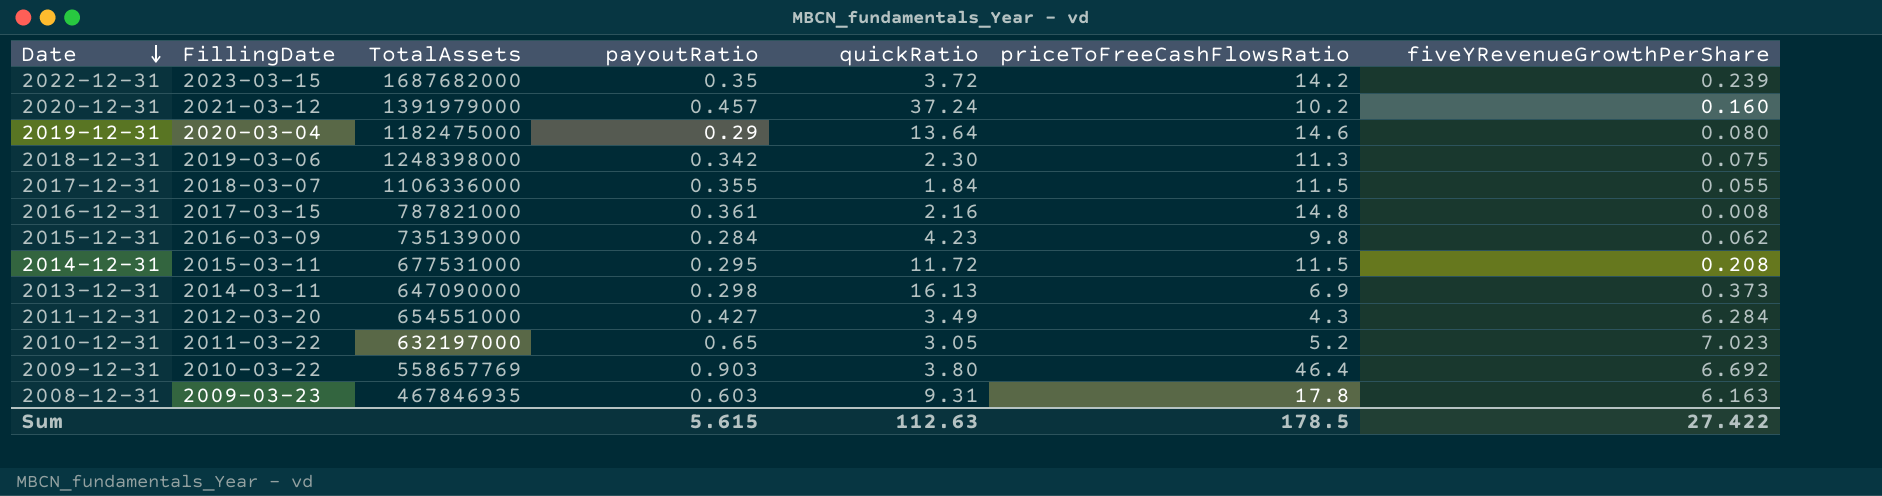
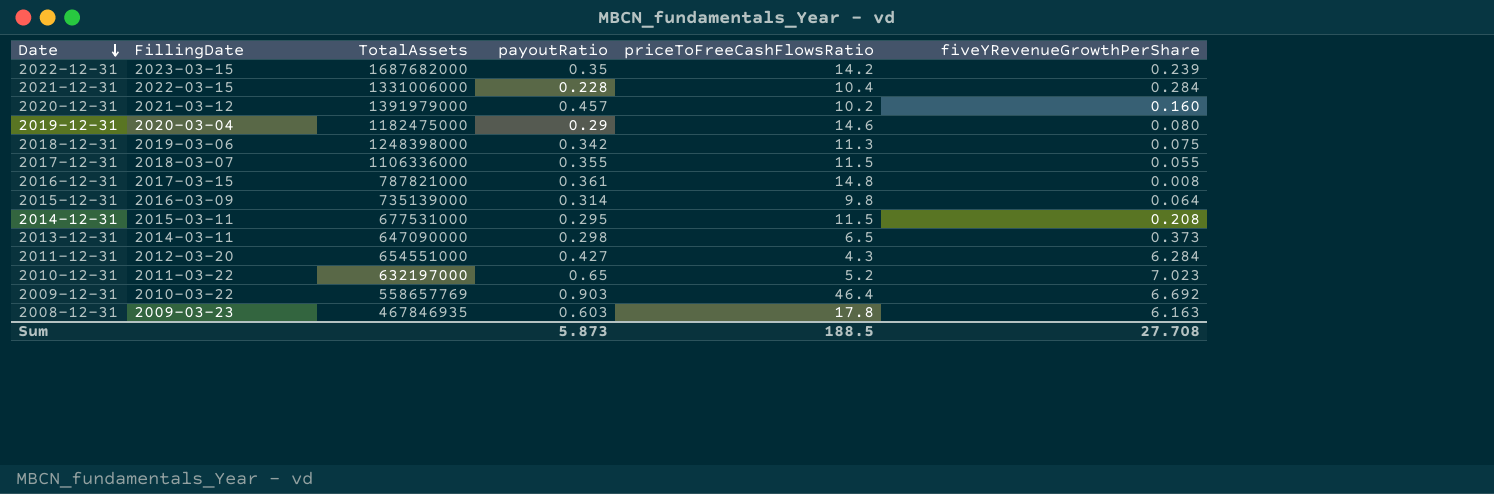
column quickRatio | position: 5 -> none
row 2021-12-31: none -> 2022-03-15 | 1331006000 | 0.228 | 10.4 | 0.284
2015-12-31 | payoutRatio: 0.284 -> 0.314
2015-12-31 | fiveYRevenueGrowthPerShare: 0.062 -> 0.064
2013-12-31 | priceToFreeCashFlowsRatio: 6.9 -> 6.5
Sum | payoutRatio: 5.615 -> 5.873
Sum | priceToFreeCashFlowsRatio: 178.5 -> 188.5
Sum | fiveYRevenueGrowthPerShare: 27.422 -> 27.708

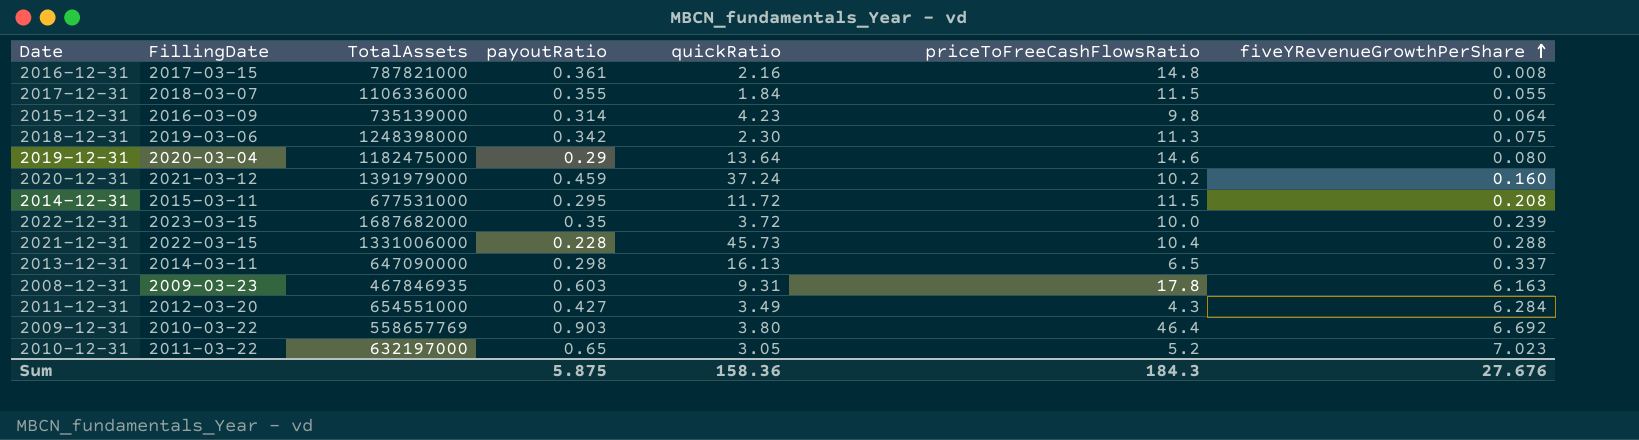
row order: Date descending -> fiveYRevenueGrowthPerShare ascending
column quickRatio | position: none -> 5
2020-12-31 | payoutRatio: 0.457 -> 0.459
2022-12-31 | priceToFreeCashFlowsRatio: 14.2 -> 10.0
2021-12-31 | fiveYRevenueGrowthPerShare: 0.284 -> 0.288
2013-12-31 | fiveYRevenueGrowthPerShare: 0.373 -> 0.337
Sum | payoutRatio: 5.873 -> 5.875
Sum | priceToFreeCashFlowsRatio: 188.5 -> 184.3
Sum | fiveYRevenueGrowthPerShare: 27.708 -> 27.676

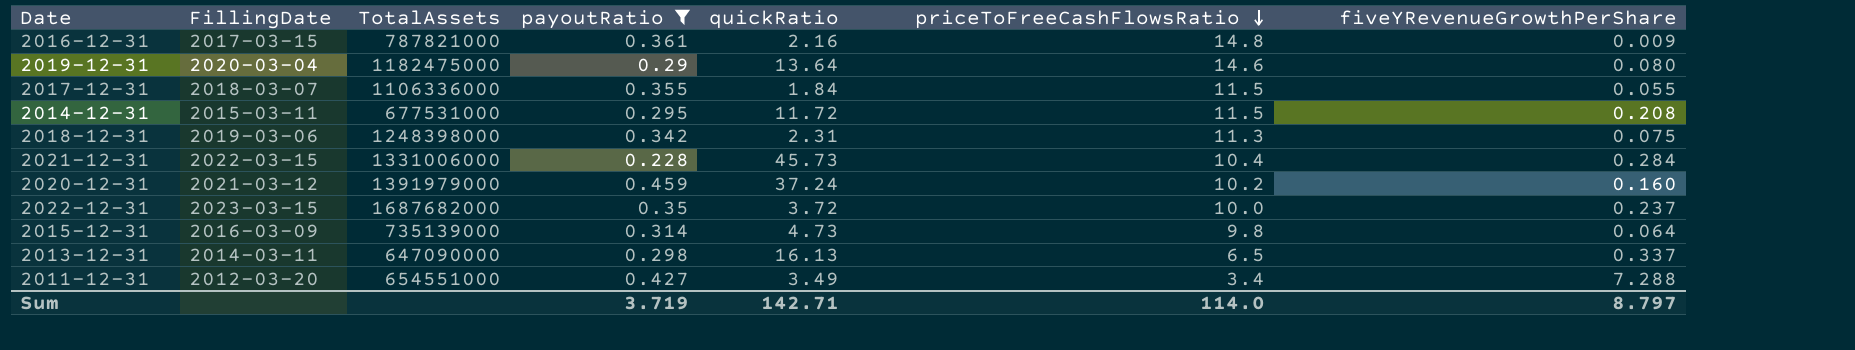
filter: none -> payoutRatio <= 0.459
row order: fiveYRevenueGrowthPerShare ascending -> priceToFreeCashFlowsRatio descending
2016-12-31 | fiveYRevenueGrowthPerShare: 0.008 -> 0.009
2018-12-31 | quickRatio: 2.30 -> 2.31
2021-12-31 | fiveYRevenueGrowthPerShare: 0.288 -> 0.284
2022-12-31 | fiveYRevenueGrowthPerShare: 0.239 -> 0.237
2015-12-31 | quickRatio: 4.23 -> 4.73
2011-12-31 | priceToFreeCashFlowsRatio: 4.3 -> 3.4
2011-12-31 | fiveYRevenueGrowthPerShare: 6.284 -> 7.288
Sum | payoutRatio: 5.875 -> 3.719
Sum | quickRatio: 158.36 -> 142.71
Sum | priceToFreeCashFlowsRatio: 184.3 -> 114.0
Sum | fiveYRevenueGrowthPerShare: 27.676 -> 8.797

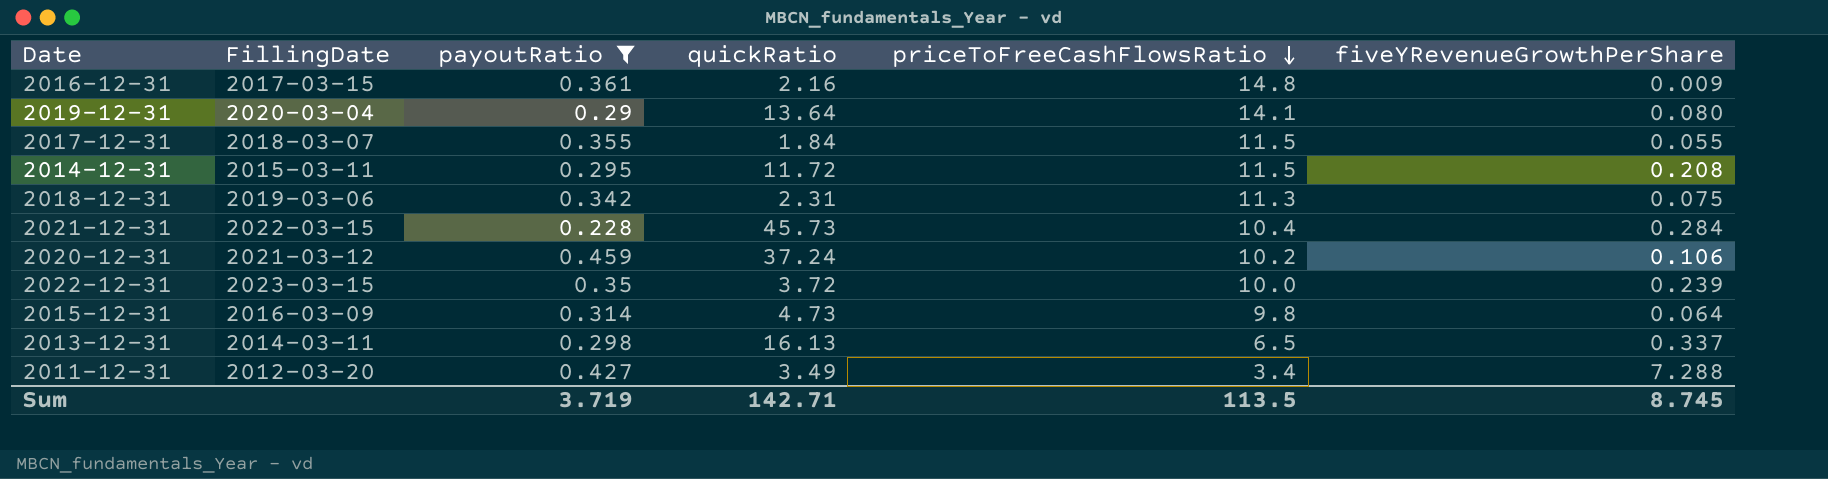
column TotalAssets | position: 3 -> none
2019-12-31 | priceToFreeCashFlowsRatio: 14.6 -> 14.1
2020-12-31 | fiveYRevenueGrowthPerShare: 0.160 -> 0.106
2022-12-31 | fiveYRevenueGrowthPerShare: 0.237 -> 0.239
Sum | priceToFreeCashFlowsRatio: 114.0 -> 113.5
Sum | fiveYRevenueGrowthPerShare: 8.797 -> 8.745

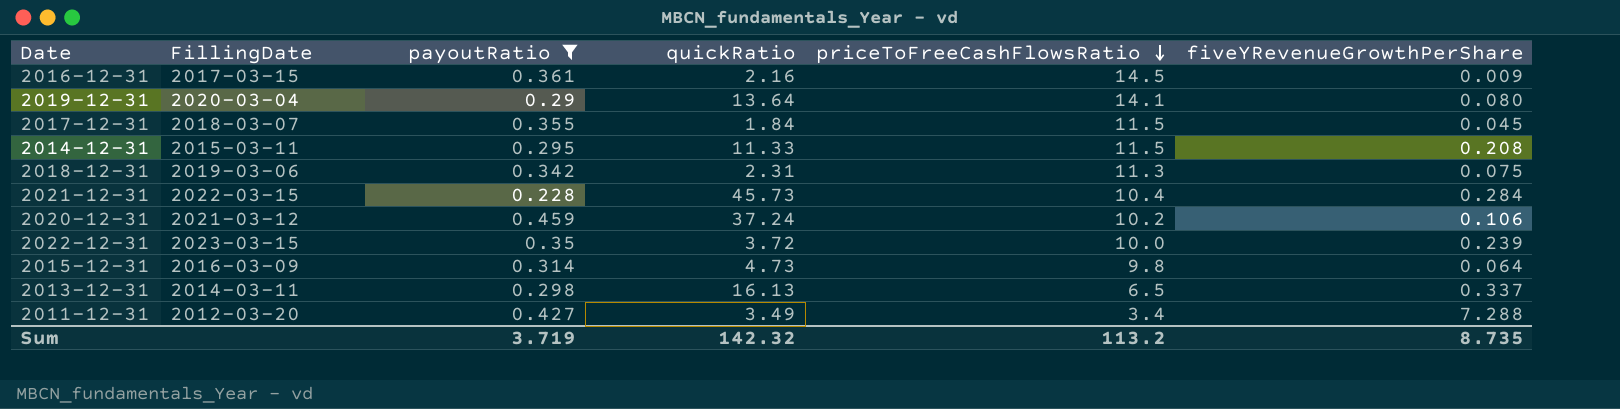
2016-12-31 | priceToFreeCashFlowsRatio: 14.8 -> 14.5
2017-12-31 | fiveYRevenueGrowthPerShare: 0.055 -> 0.045
2014-12-31 | quickRatio: 11.72 -> 11.33
Sum | quickRatio: 142.71 -> 142.32
Sum | priceToFreeCashFlowsRatio: 113.5 -> 113.2
Sum | fiveYRevenueGrowthPerShare: 8.745 -> 8.735

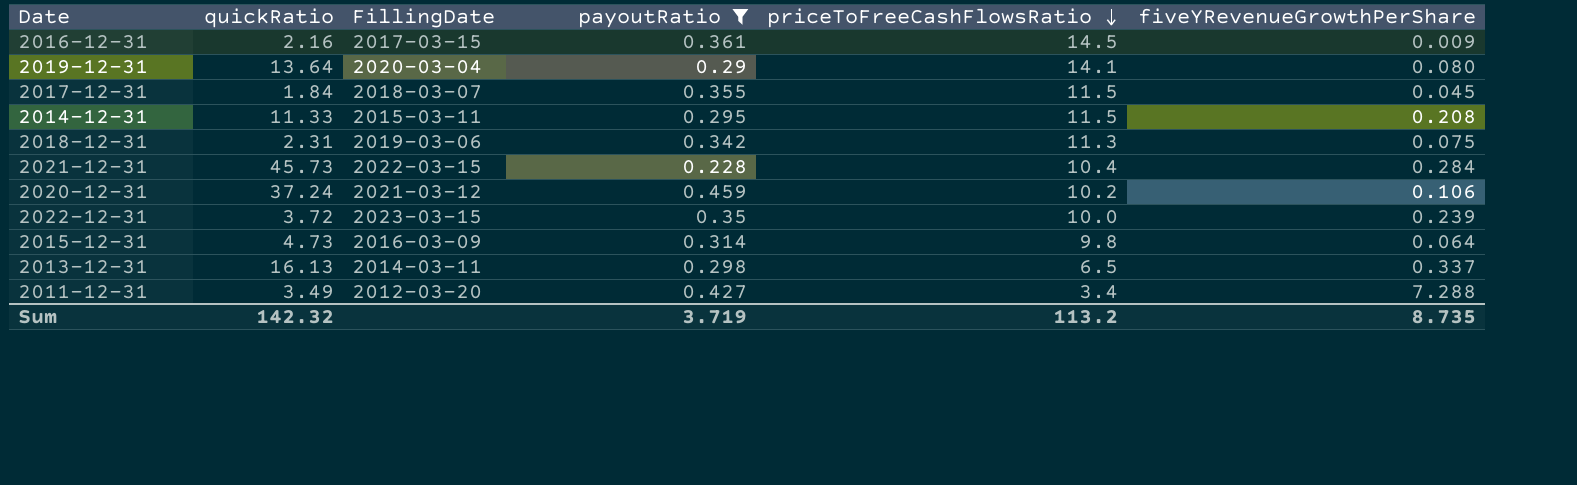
column quickRatio | position: 4 -> 2

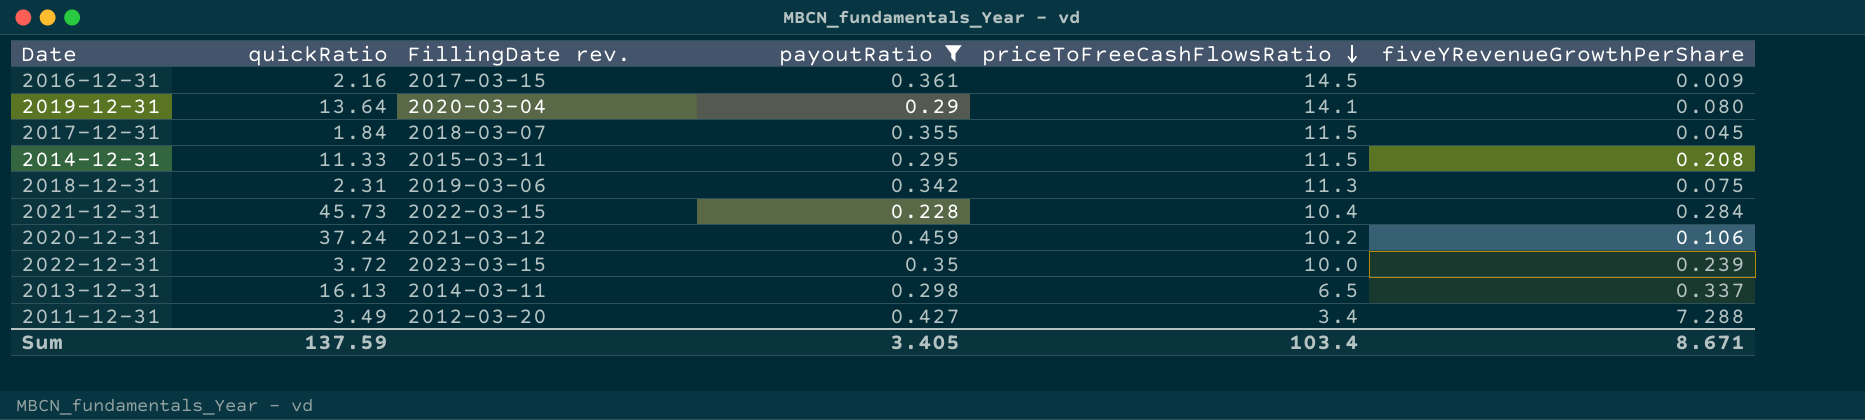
column name: FillingDate -> FillingDate rev.
row 2015-12-31: 4.73 | 2016-03-09 | 0.314 | 9.8 | 0.064 -> none
Sum | quickRatio: 142.32 -> 137.59
Sum | payoutRatio: 3.719 -> 3.405
Sum | priceToFreeCashFlowsRatio: 113.2 -> 103.4
Sum | fiveYRevenueGrowthPerShare: 8.735 -> 8.671

